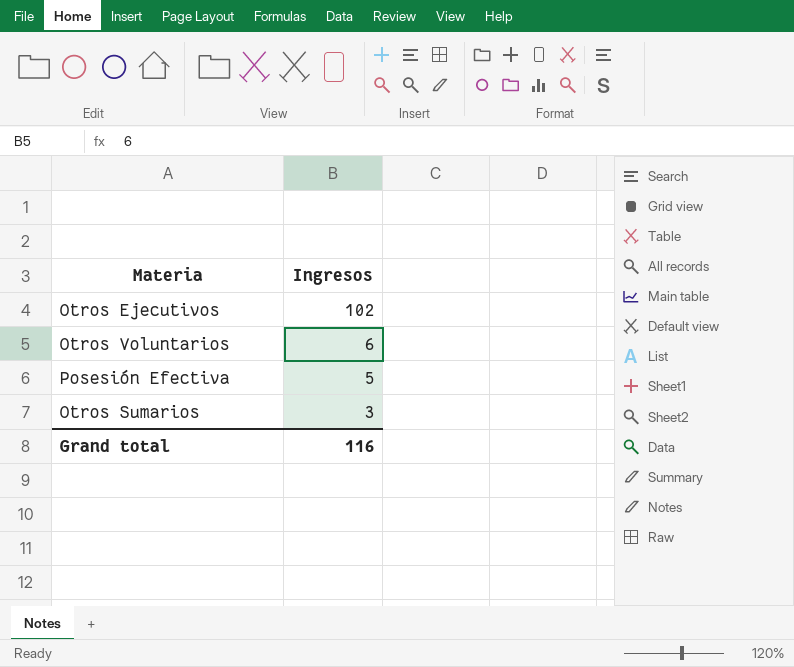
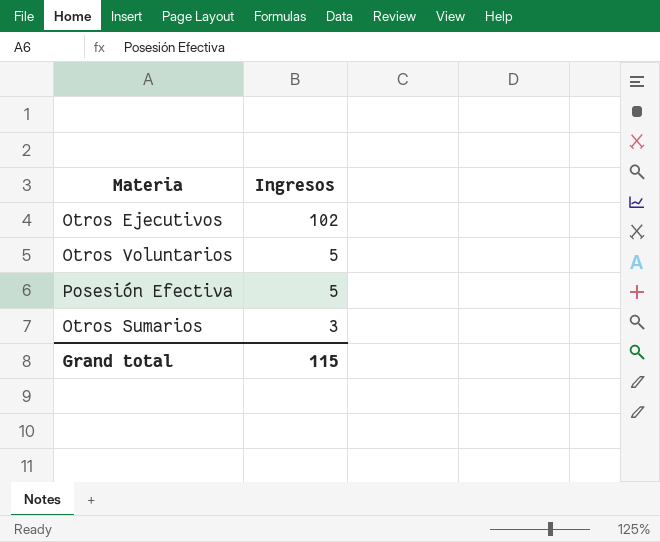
Otros Voluntarios | Ingresos: 6 -> 5
Grand total | Ingresos: 116 -> 115

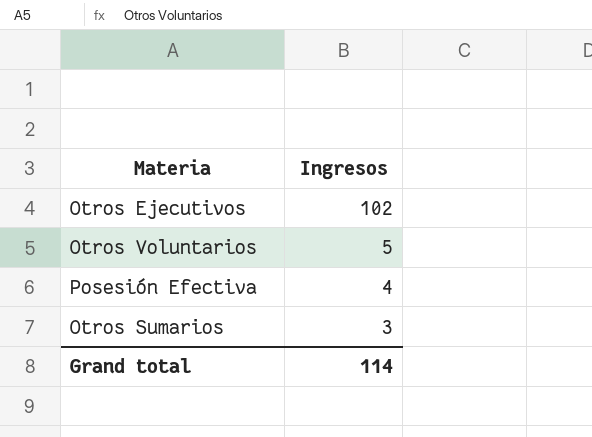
Posesión Efectiva | Ingresos: 5 -> 4
Grand total | Ingresos: 115 -> 114

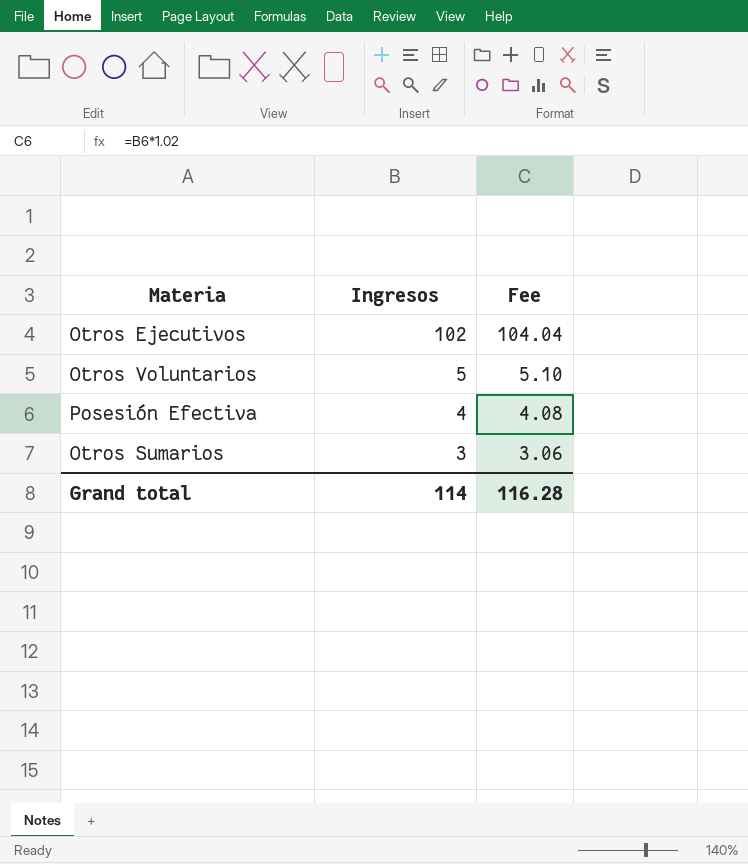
column Fee | formula: none -> [Ingresos] * 1.02

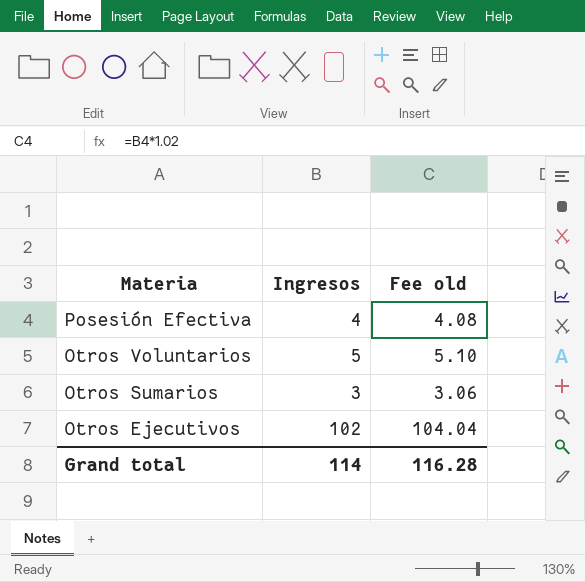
row order: Ingresos descending -> Materia descending
column name: Fee -> Fee old

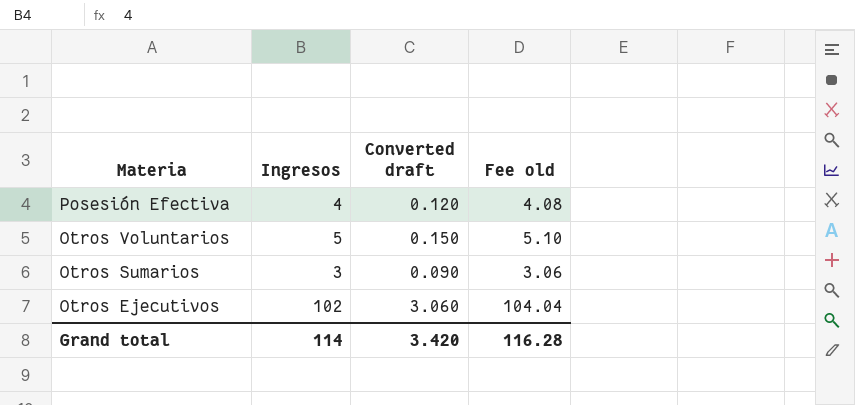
column Converted draft | formula: none -> [Ingresos] * 0.03

